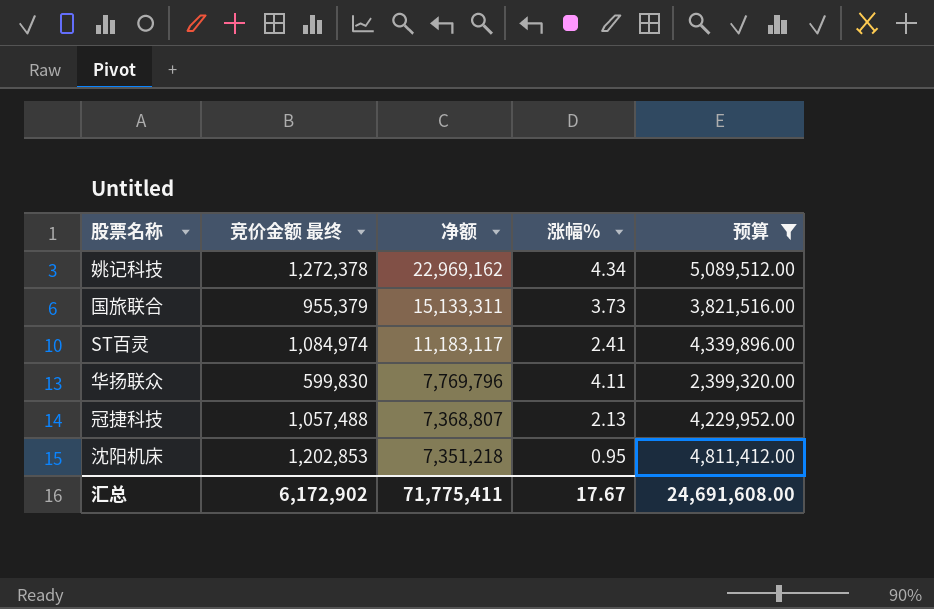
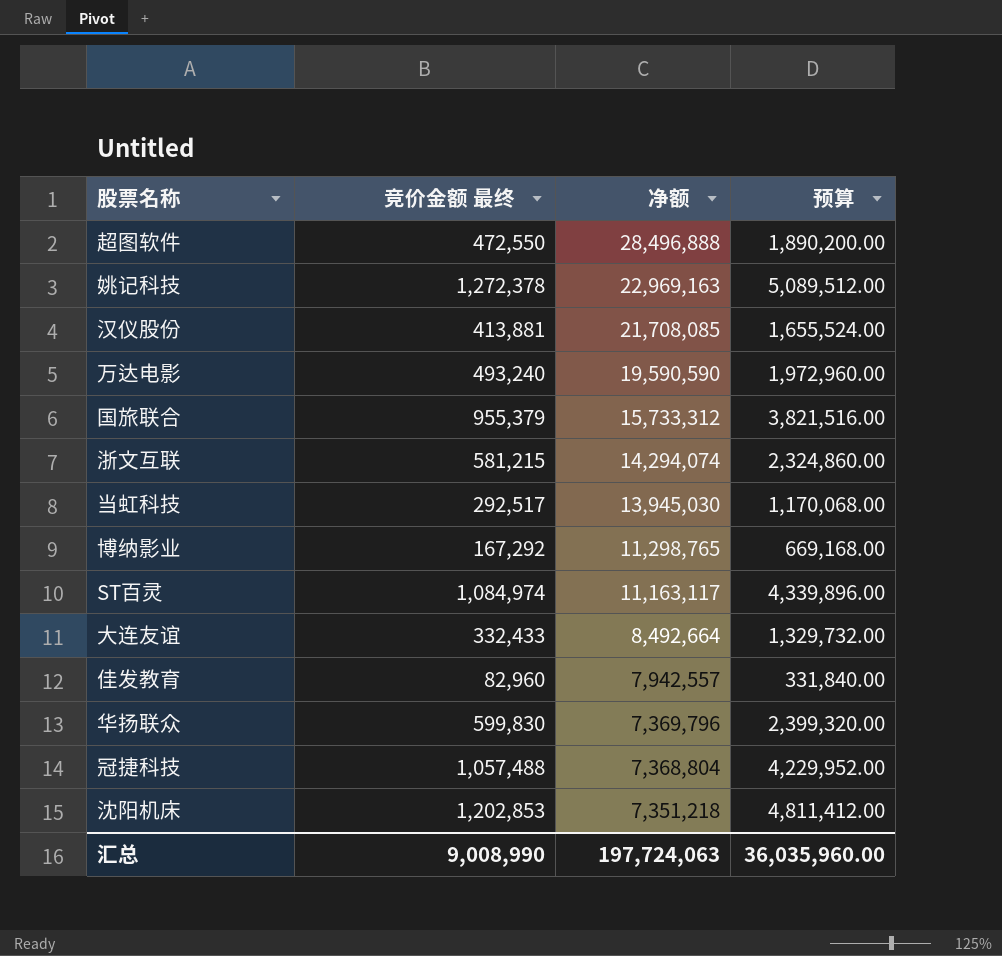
filter: 预算 >= 2,399,320.00 -> none
column 涨幅% | position: 4 -> none
姚记科技 | 净额: 22,969,162 -> 22,969,163
国旅联合 | 净额: 15,133,311 -> 15,733,312
ST百灵 | 净额: 11,183,117 -> 11,163,117
华扬联众 | 净额: 7,769,796 -> 7,369,796
冠捷科技 | 净额: 7,368,807 -> 7,368,804
汇总 | 竞价金额 最终: 6,172,902 -> 9,008,990
汇总 | 净额: 71,775,411 -> 197,724,063
汇总 | 预算: 24,691,608.00 -> 36,035,960.00

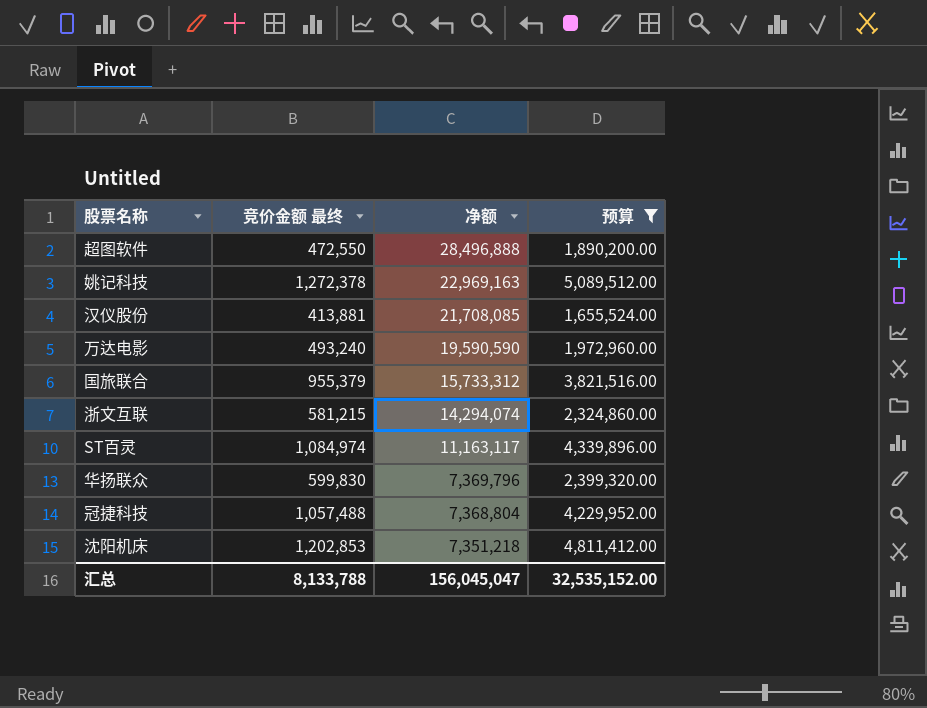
filter: none -> 预算 >= 1,655,524.00
汇总 | 竞价金额 最终: 9,008,990 -> 8,133,788
汇总 | 净额: 197,724,063 -> 156,045,047
汇总 | 预算: 36,035,960.00 -> 32,535,152.00

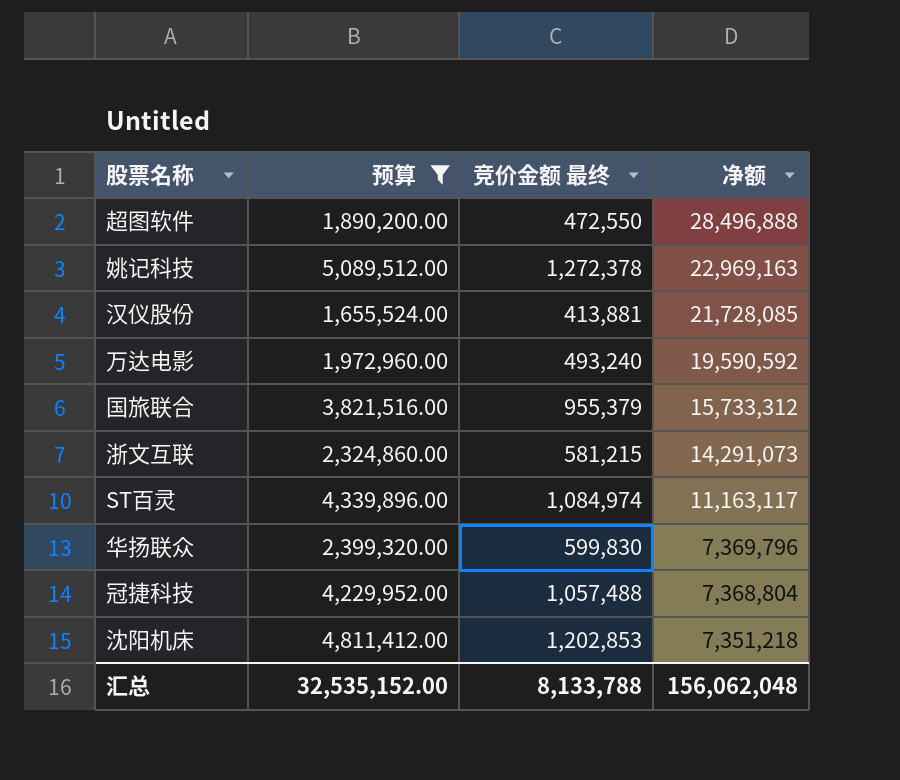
column 预算 | position: 4 -> 2
汉仪股份 | 净额: 21,708,085 -> 21,728,085
万达电影 | 净额: 19,590,590 -> 19,590,592
浙文互联 | 净额: 14,294,074 -> 14,291,073
汇总 | 净额: 156,045,047 -> 156,062,048

